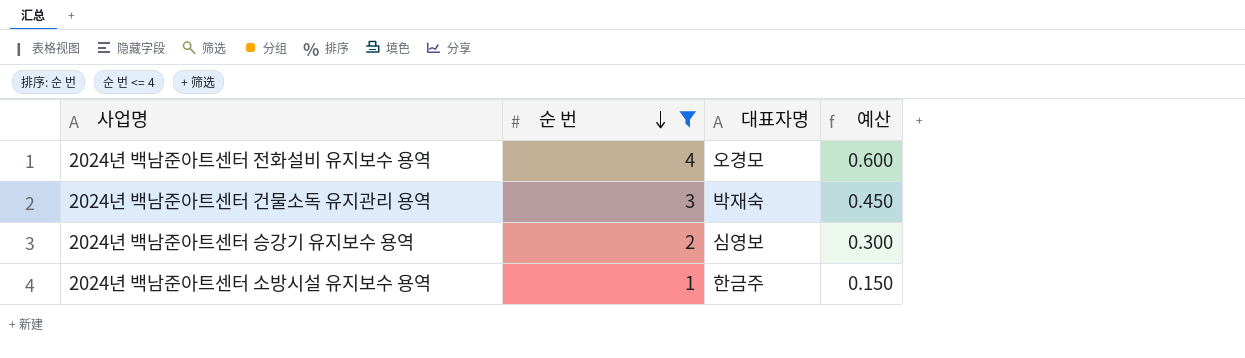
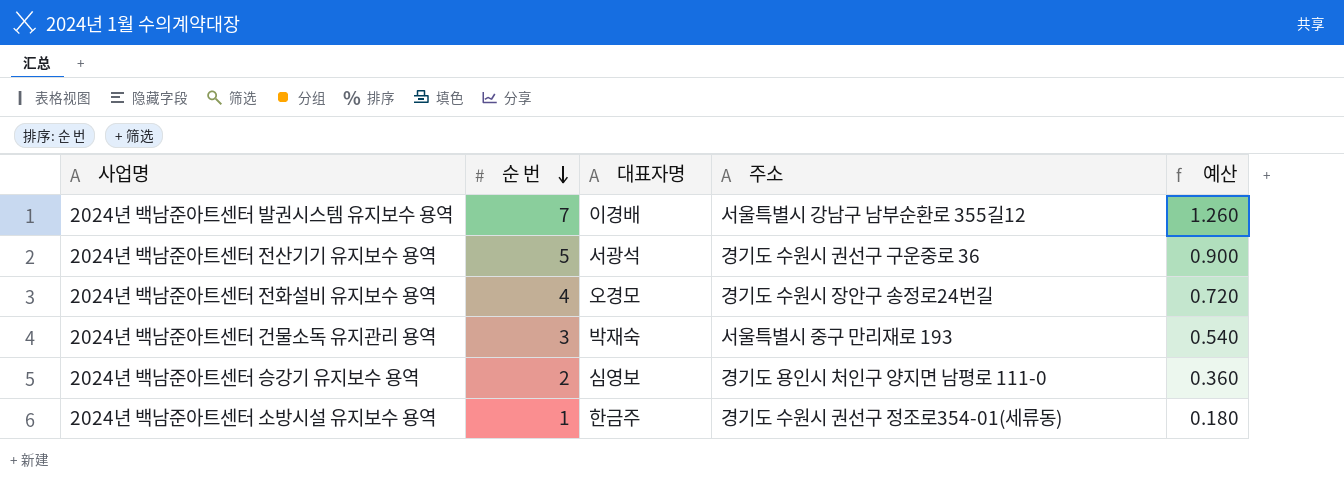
filter: 순 번 <= 4 -> none
column 주소 | position: none -> 4
column 예산 | formula: [순 번] * 0.15 -> [순 번] * 0.18

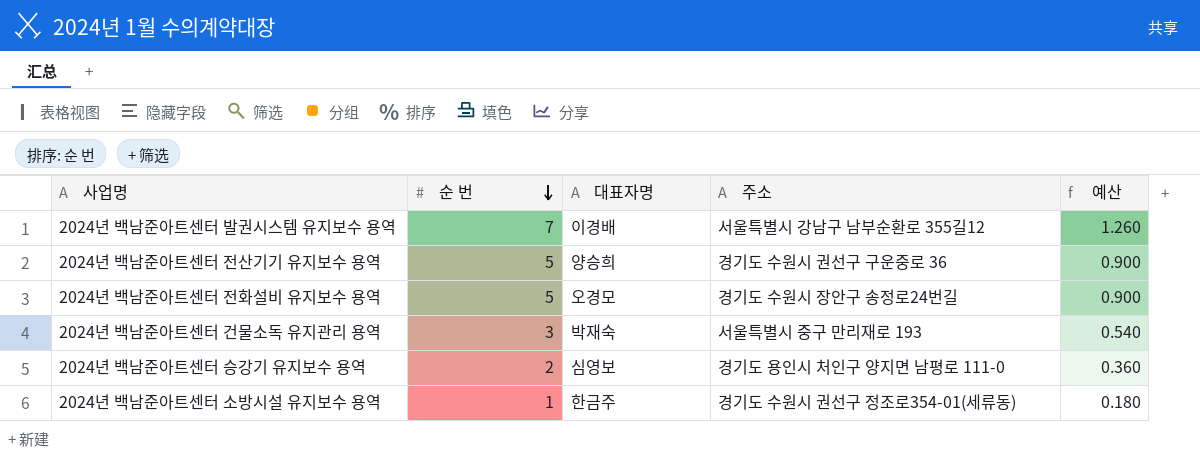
2024년 백남준아트센터 전산기기 유지보수 용역 | 대표자명: 서광석 -> 양승희
2024년 백남준아트센터 전화설비 유지보수 용역 | 순 번: 4 -> 5
2024년 백남준아트센터 전화설비 유지보수 용역 | 예산: 0.720 -> 0.900

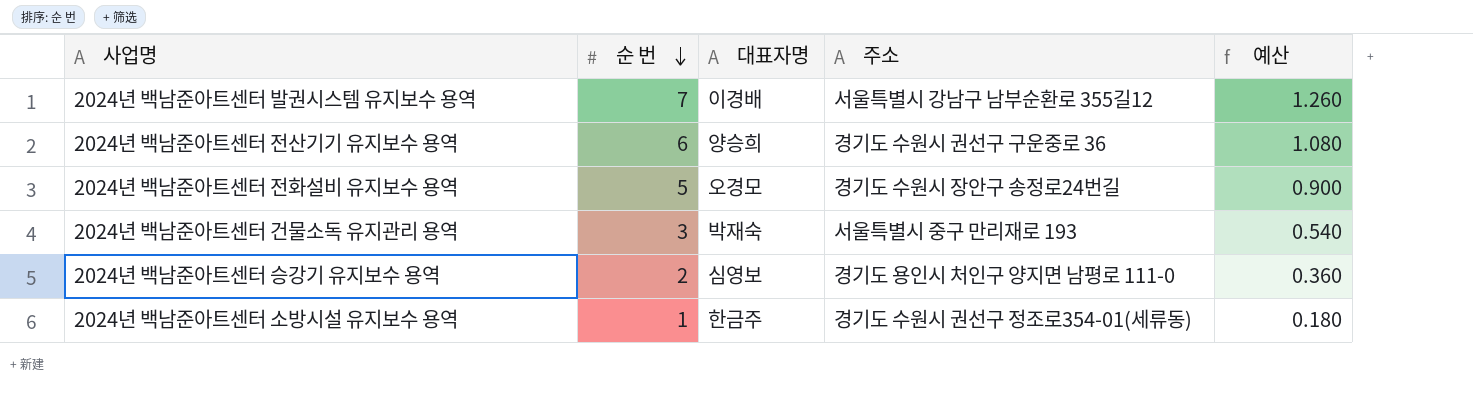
2024년 백남준아트센터 전산기기 유지보수 용역 | 순 번: 5 -> 6
2024년 백남준아트센터 전산기기 유지보수 용역 | 예산: 0.900 -> 1.080

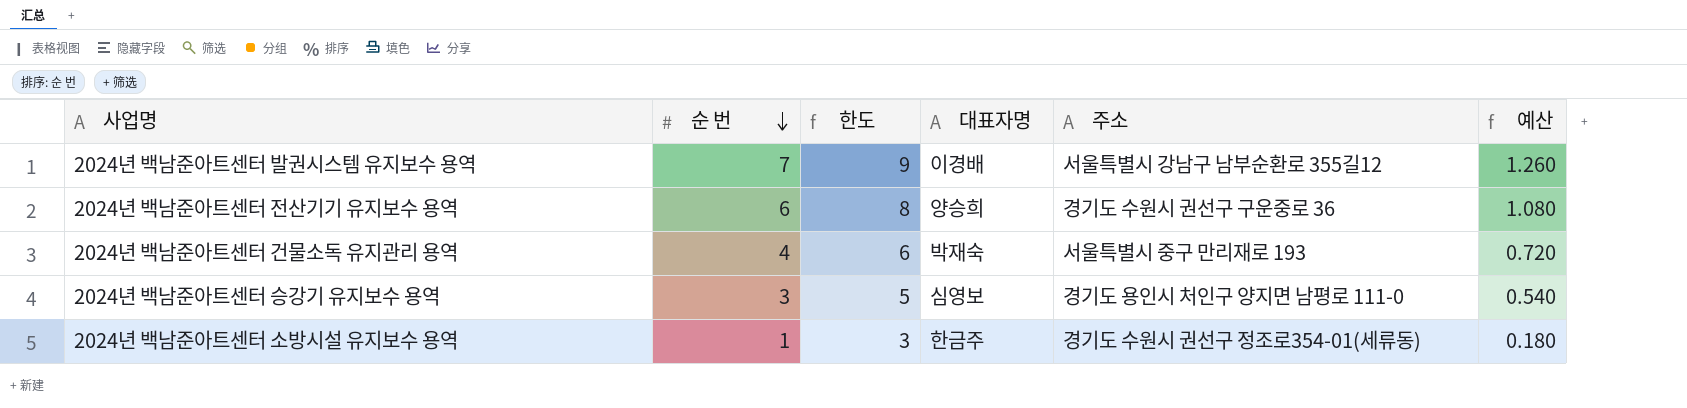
column 한도 | formula: none -> [순 번] + 2
row 2024년 백남준아트센터 전화설비 유지보수 용역: 5 | 오경모 | 경기도 수원시 장안구 송정로24번길 | 0.900 -> none
2024년 백남준아트센터 건물소독 유지관리 용역 | 순 번: 3 -> 4
2024년 백남준아트센터 건물소독 유지관리 용역 | 예산: 0.540 -> 0.720
2024년 백남준아트센터 승강기 유지보수 용역 | 순 번: 2 -> 3
2024년 백남준아트센터 승강기 유지보수 용역 | 예산: 0.360 -> 0.540

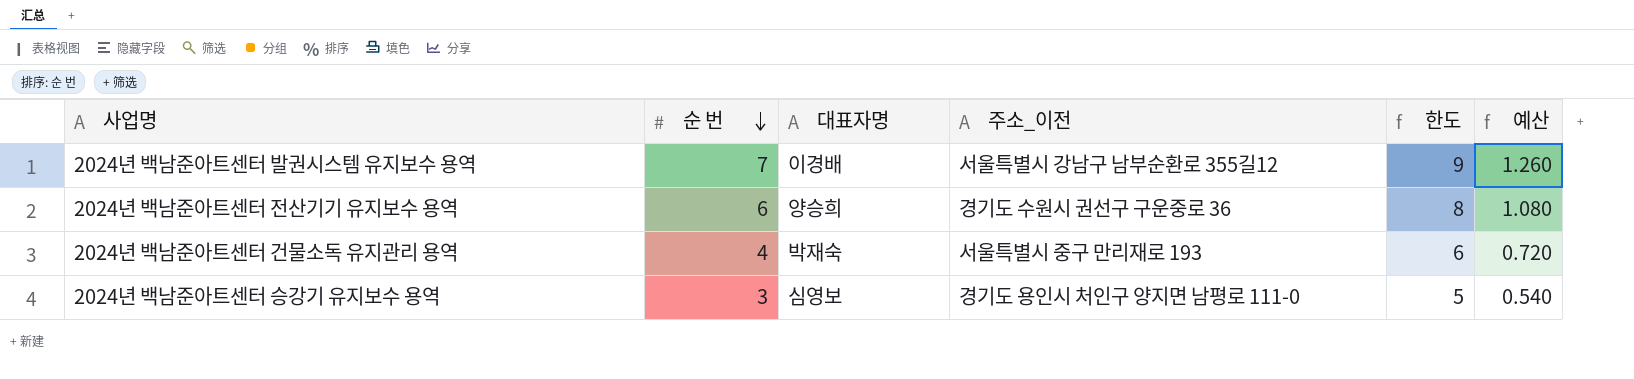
column name: 주소 -> 주소_이전
column 한도 | position: 3 -> 5
row 2024년 백남준아트센터 소방시설 유지보수 용역: 1 | 3 | 한금주 | 경기도 수원시 권선구 정조로354-01(세류동) | 0.180 -> none

